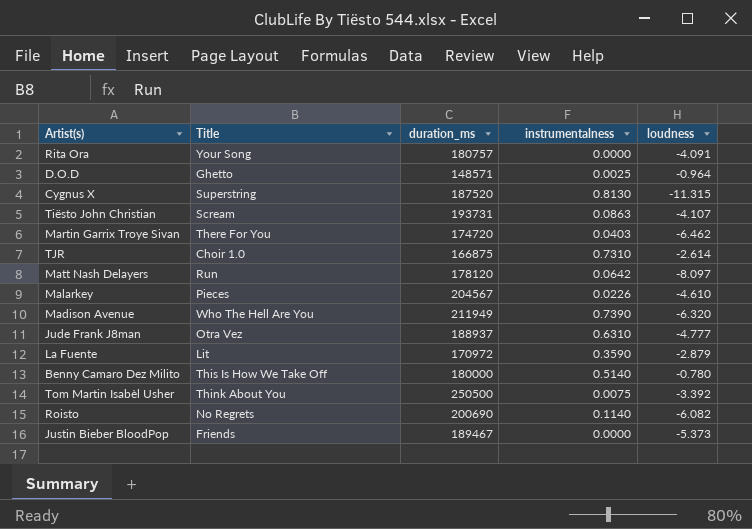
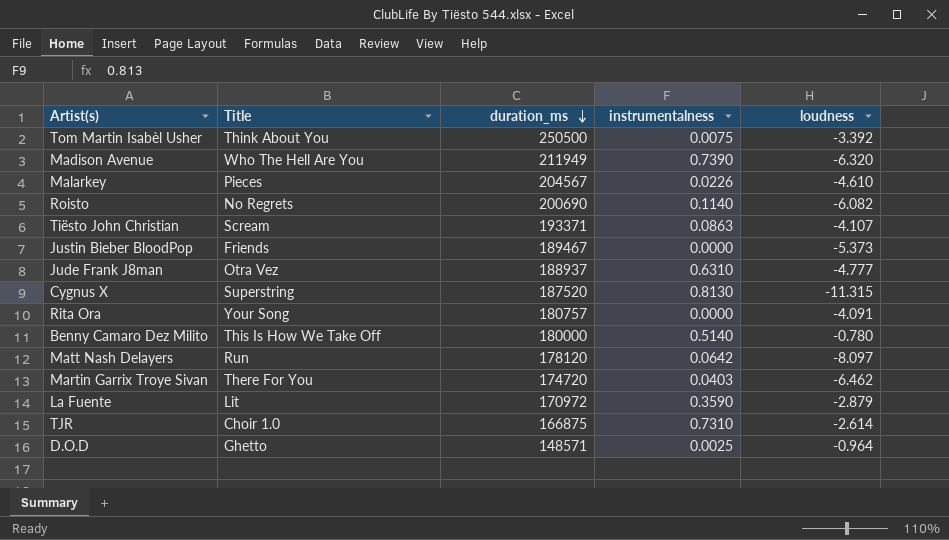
row order: none -> duration_ms descending
Tiësto John Christian | duration_ms: 193731 -> 193371

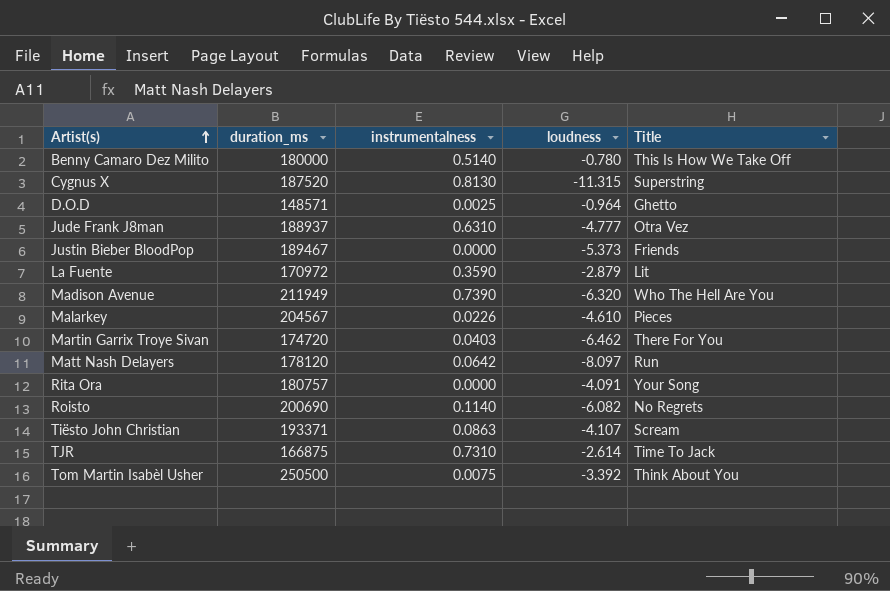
row order: duration_ms descending -> Artist(s) ascending
column Title | position: 2 -> 5
TJR | Title: Choir 1.0 -> Time To Jack

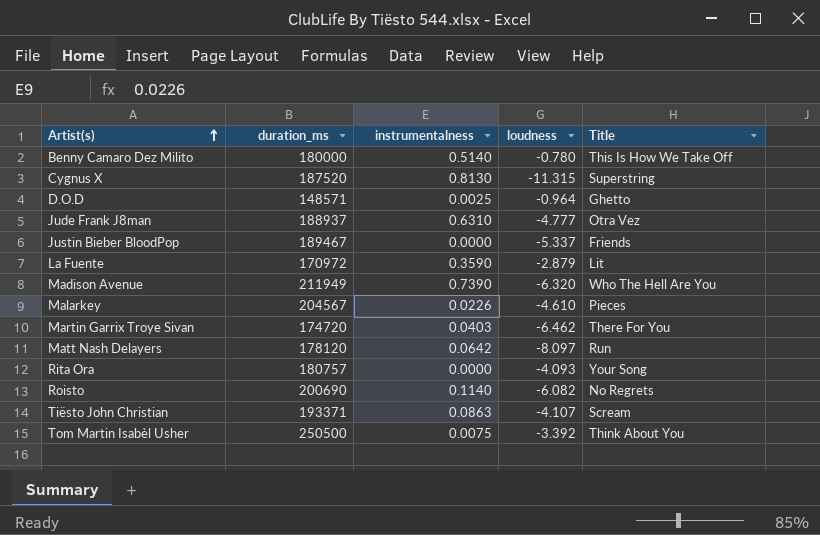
row TJR: 166875 | 0.7310 | -2.614 | Time To Jack -> none
Justin Bieber BloodPop | loudness: -5.373 -> -5.337
Rita Ora | loudness: -4.091 -> -4.093

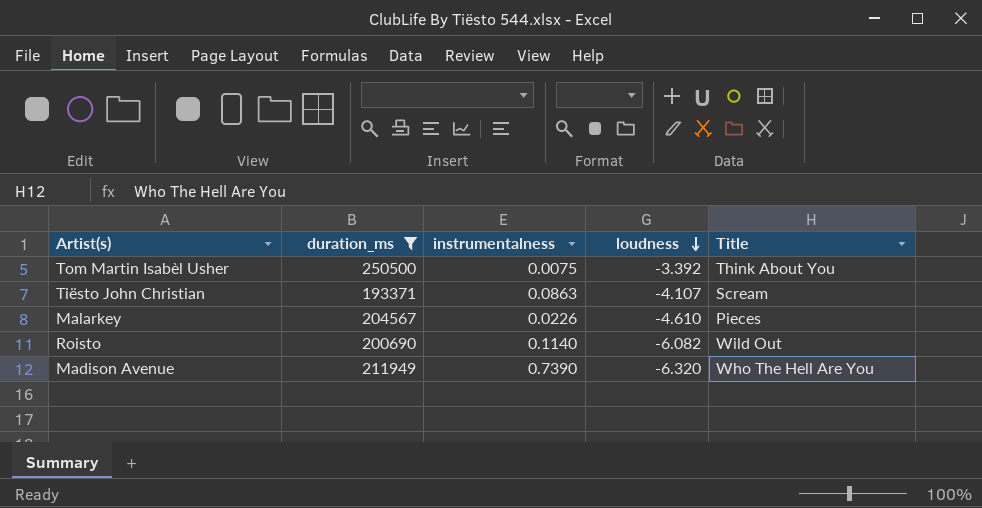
filter: none -> duration_ms >= 193371
row order: Artist(s) ascending -> loudness descending
Roisto | Title: No Regrets -> Wild Out

